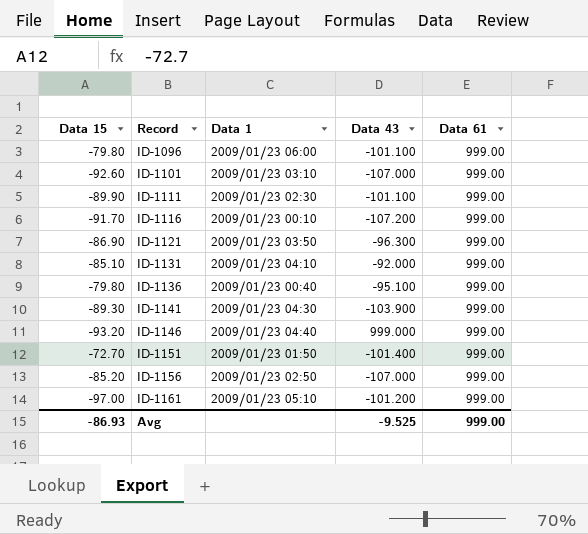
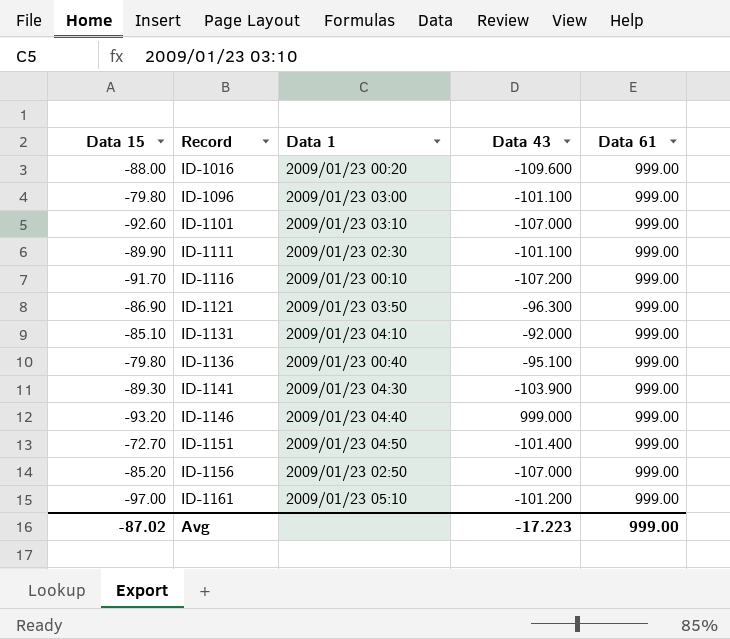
row ID-1016: none -> -88.00 | 2009/01/23 00:20 | -109.600 | 999.00
ID-1096 | Data 1: 2009/01/23 06:00 -> 2009/01/23 03:00
ID-1151 | Data 1: 2009/01/23 01:50 -> 2009/01/23 04:50
Avg | Data 15: -86.93 -> -87.02
Avg | Data 43: -9.525 -> -17.223

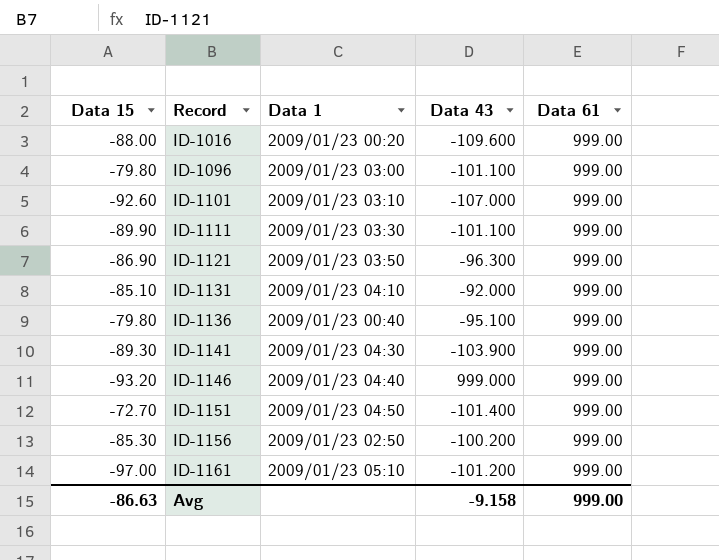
row ID-1116: -91.70 | 2009/01/23 00:10 | -107.200 | 999.00 -> none
ID-1111 | Data 1: 2009/01/23 02:30 -> 2009/01/23 03:30
ID-1156 | Data 15: -85.20 -> -85.30
ID-1156 | Data 43: -107.000 -> -100.200
Avg | Data 15: -87.02 -> -86.63
Avg | Data 43: -17.223 -> -9.158

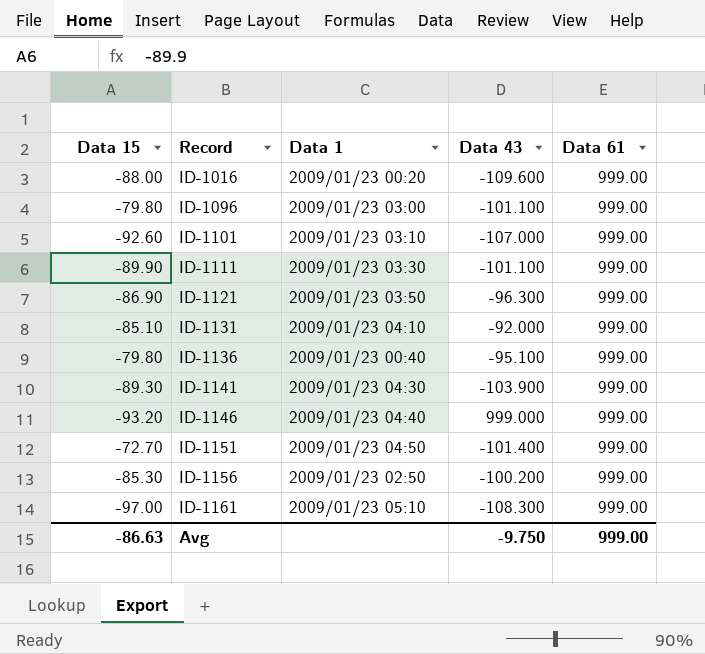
ID-1161 | Data 43: -101.200 -> -108.300
Avg | Data 43: -9.158 -> -9.750

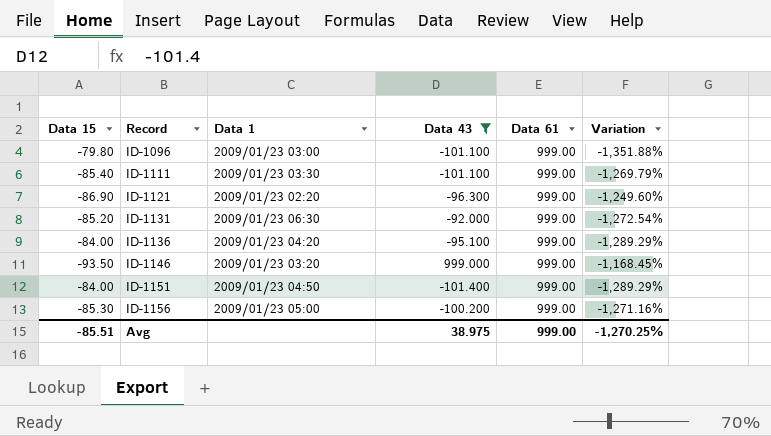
filter: none -> Data 43 >= -101.400
column Variation | formula: none -> ([Data 61] - [Data 15]) / [Data 15]
ID-1111 | Data 15: -89.90 -> -85.40
ID-1121 | Data 1: 2009/01/23 03:50 -> 2009/01/23 02:20
ID-1131 | Data 15: -85.10 -> -85.20
ID-1131 | Data 1: 2009/01/23 04:10 -> 2009/01/23 06:30
ID-1136 | Data 15: -79.80 -> -84.00
ID-1136 | Data 1: 2009/01/23 00:40 -> 2009/01/23 04:20
ID-1146 | Data 15: -93.20 -> -93.50
ID-1146 | Data 1: 2009/01/23 04:40 -> 2009/01/23 03:20
ID-1151 | Data 15: -72.70 -> -84.00
ID-1156 | Data 1: 2009/01/23 02:50 -> 2009/01/23 05:00
Avg | Data 15: -86.63 -> -85.51
Avg | Data 43: -9.750 -> 38.975

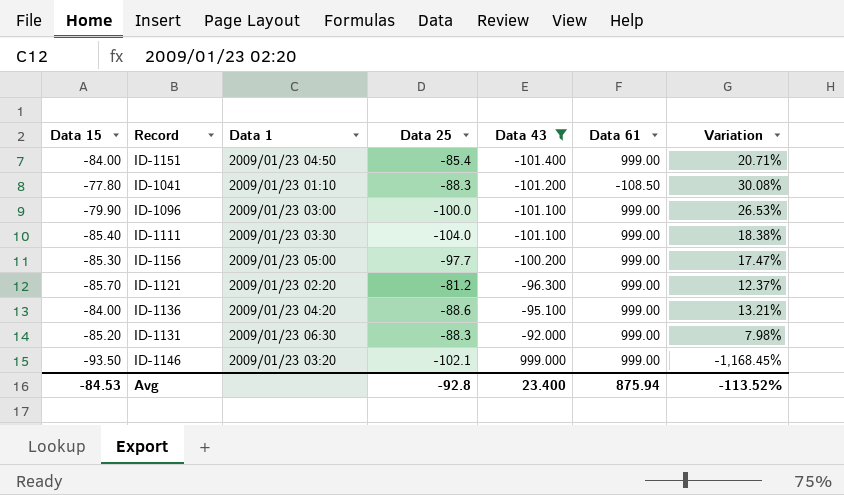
row order: Record ascending -> Data 43 ascending
column Data 25 | position: none -> 4
column Variation | formula: ([Data 61] - [Data 15]) / [Data 15] -> ([Data 43] - [Data 15]) / [Data 15]
row ID-1041: none -> -77.80 | 2009/01/23 01:10 | -88.3 | -101.200 | -108.50 | 30.08%
ID-1096 | Data 15: -79.80 -> -79.90
ID-1121 | Data 15: -86.90 -> -85.70
Avg | Data 15: -85.51 -> -84.53
Avg | Data 43: 38.975 -> 23.400
Avg | Data 61: 999.00 -> 875.94
Avg | Variation: -1,270.25% -> -113.52%

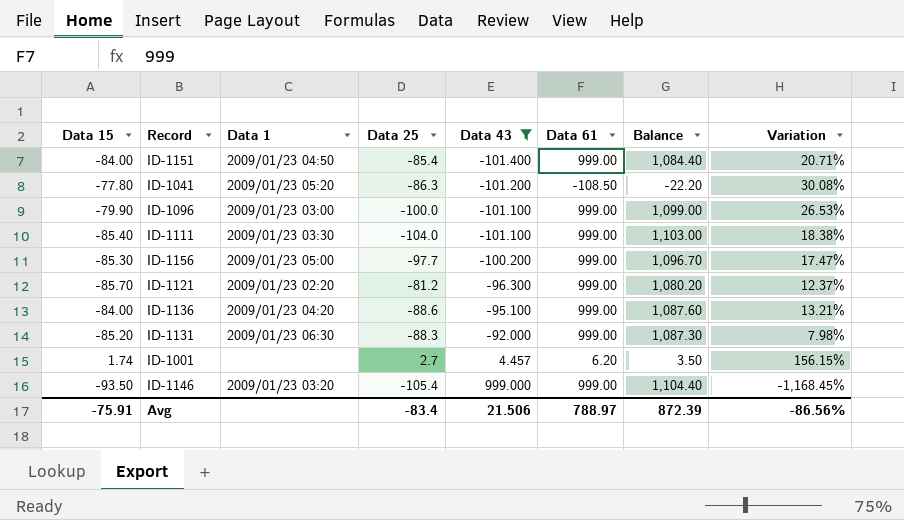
column Balance | formula: none -> [Data 61] - [Data 25]
ID-1041 | Data 1: 2009/01/23 01:10 -> 2009/01/23 05:20
ID-1041 | Data 25: -88.3 -> -86.3
row ID-1001: none -> 1.74 | none | 2.7 | 4.457 | 6.20 | 3.50 | 156.15%
ID-1146 | Data 25: -102.1 -> -105.4
Avg | Data 15: -84.53 -> -75.91
Avg | Data 25: -92.8 -> -83.4
Avg | Data 43: 23.400 -> 21.506
Avg | Data 61: 875.94 -> 788.97
Avg | Variation: -113.52% -> -86.56%

